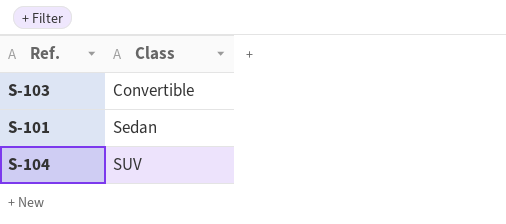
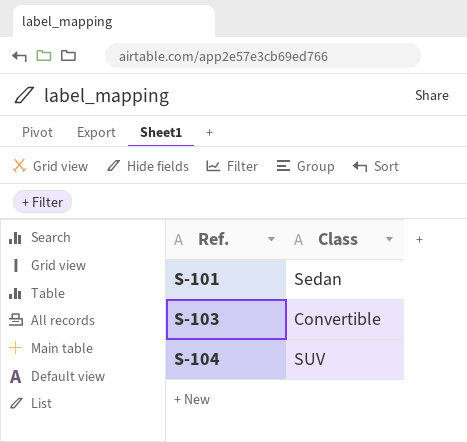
row order: Class ascending -> Ref. ascending

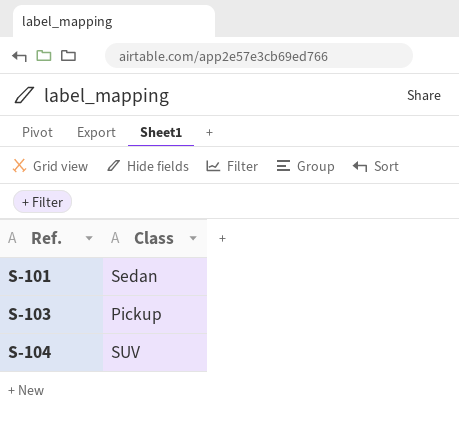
S-103 | Class: Convertible -> Pickup

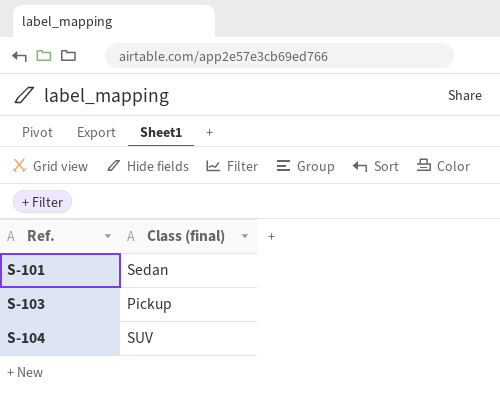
column name: Class -> Class (final)

